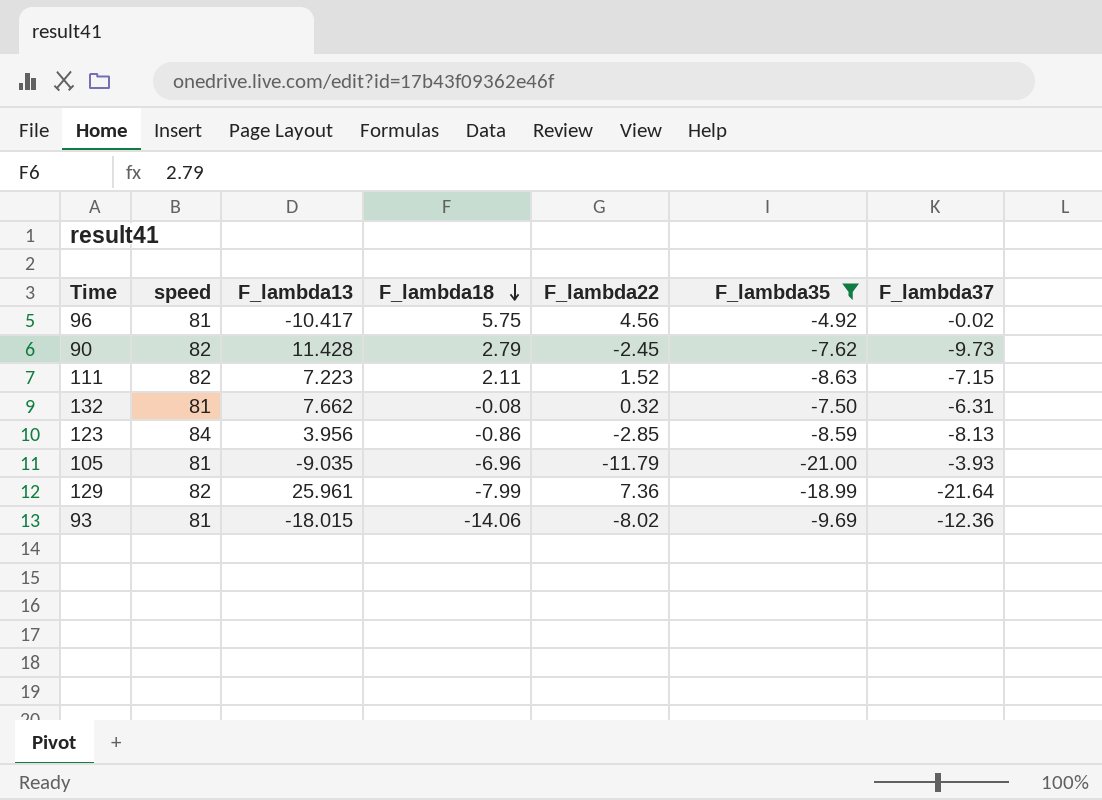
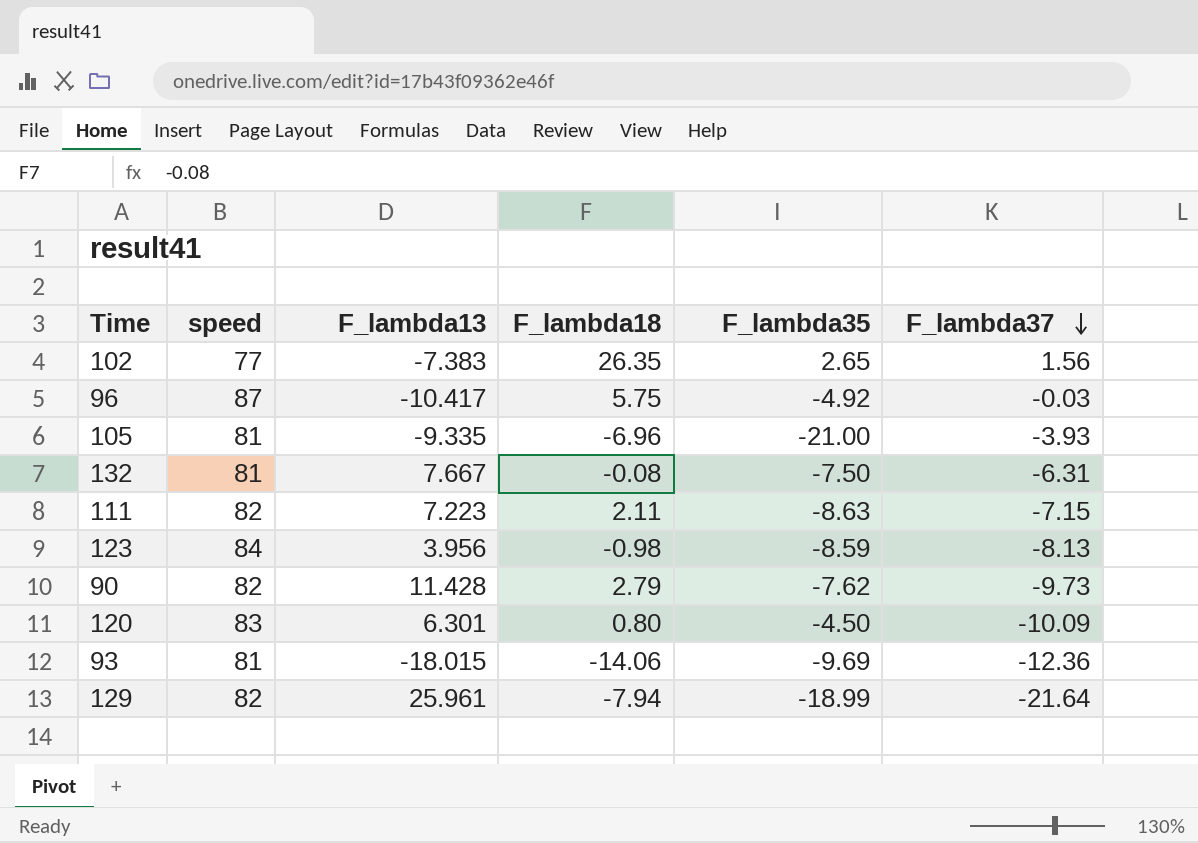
filter: F_lambda35 <= -4.92 -> none
row order: F_lambda18 descending -> F_lambda37 descending
column F_lambda22 | position: 5 -> none
96 | speed: 81 -> 87
96 | F_lambda37: -0.02 -> -0.03
105 | F_lambda13: -9.035 -> -9.335
132 | F_lambda13: 7.662 -> 7.667
123 | F_lambda18: -0.86 -> -0.98
129 | F_lambda18: -7.99 -> -7.94

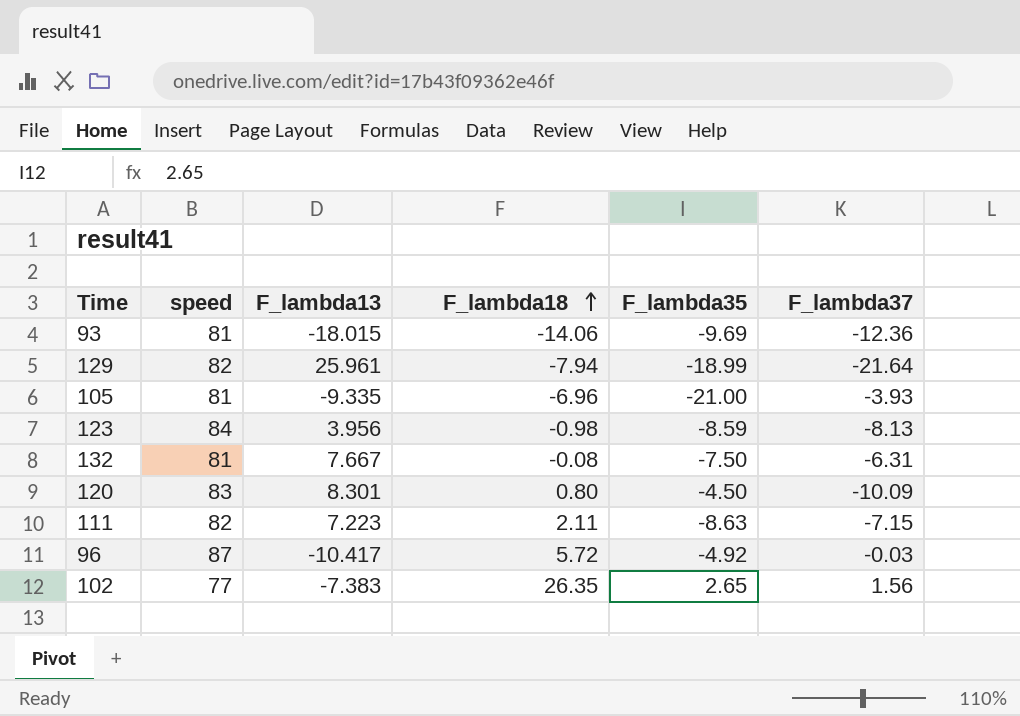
row order: F_lambda37 descending -> F_lambda18 ascending
row 90: 82 | 11.428 | 2.79 | -7.62 | -9.73 -> none
120 | F_lambda13: 6.301 -> 8.301
96 | F_lambda18: 5.75 -> 5.72

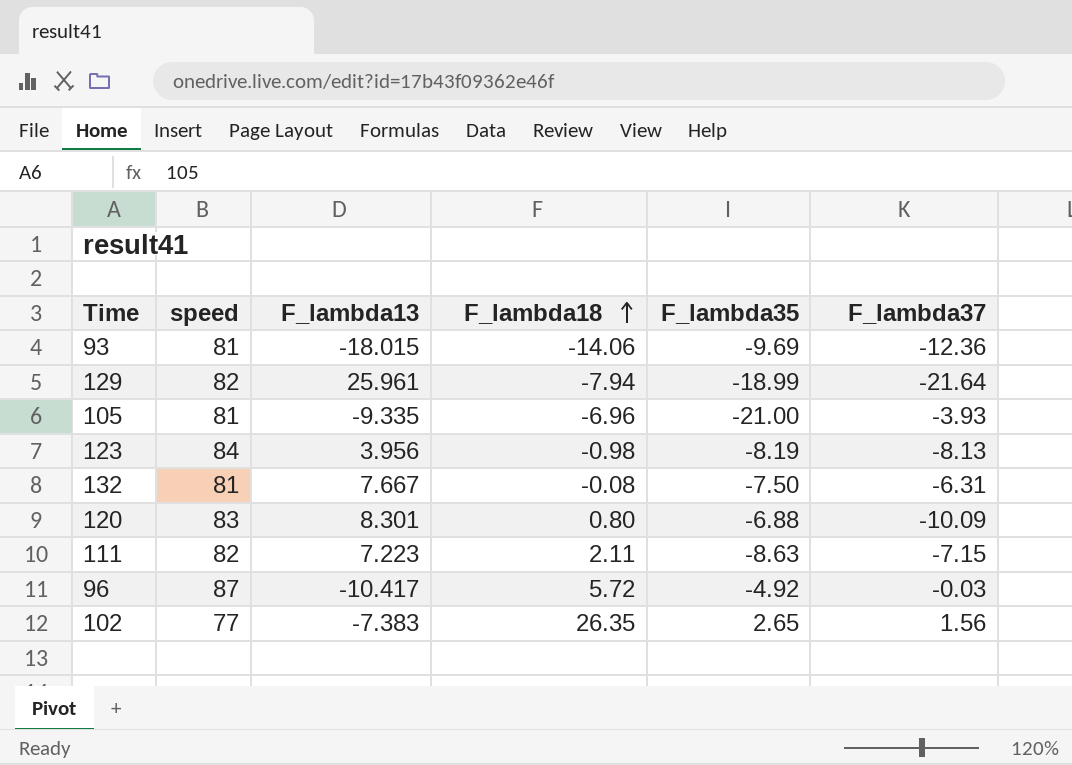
123 | F_lambda35: -8.59 -> -8.19
120 | F_lambda35: -4.50 -> -6.88

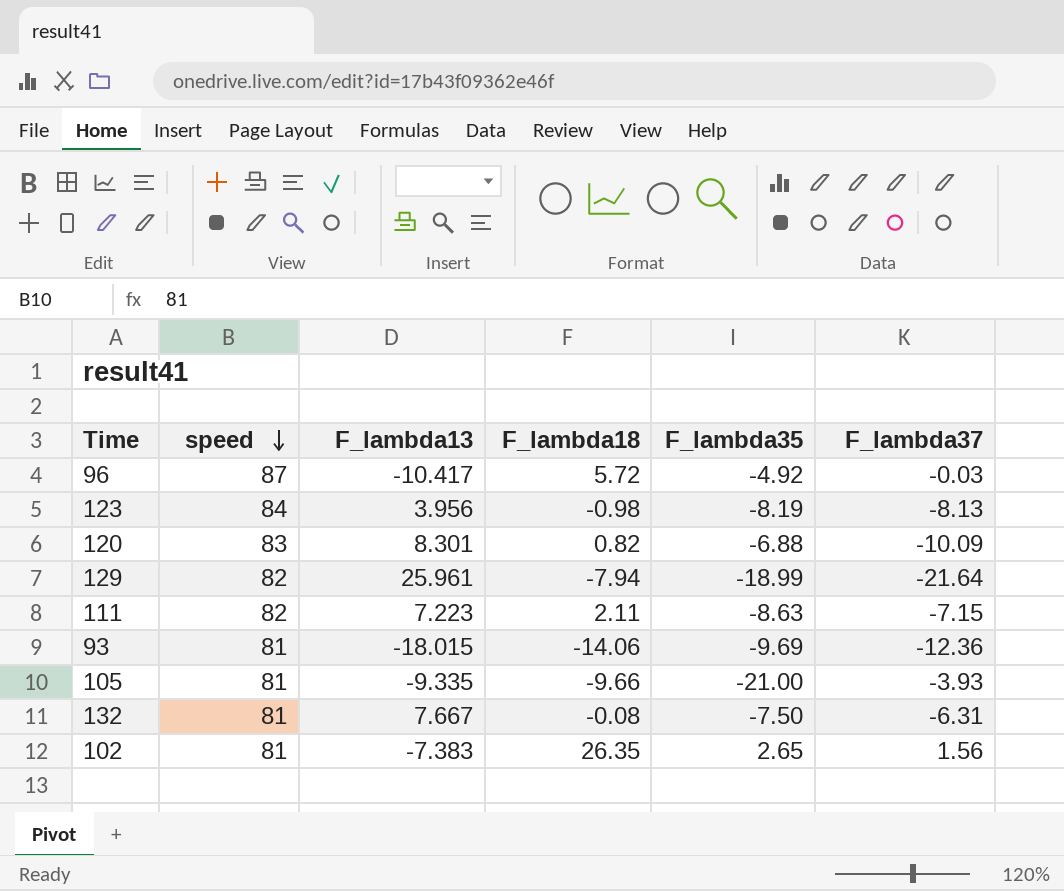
row order: F_lambda18 ascending -> speed descending
120 | F_lambda18: 0.80 -> 0.82
105 | F_lambda18: -6.96 -> -9.66
102 | speed: 77 -> 81

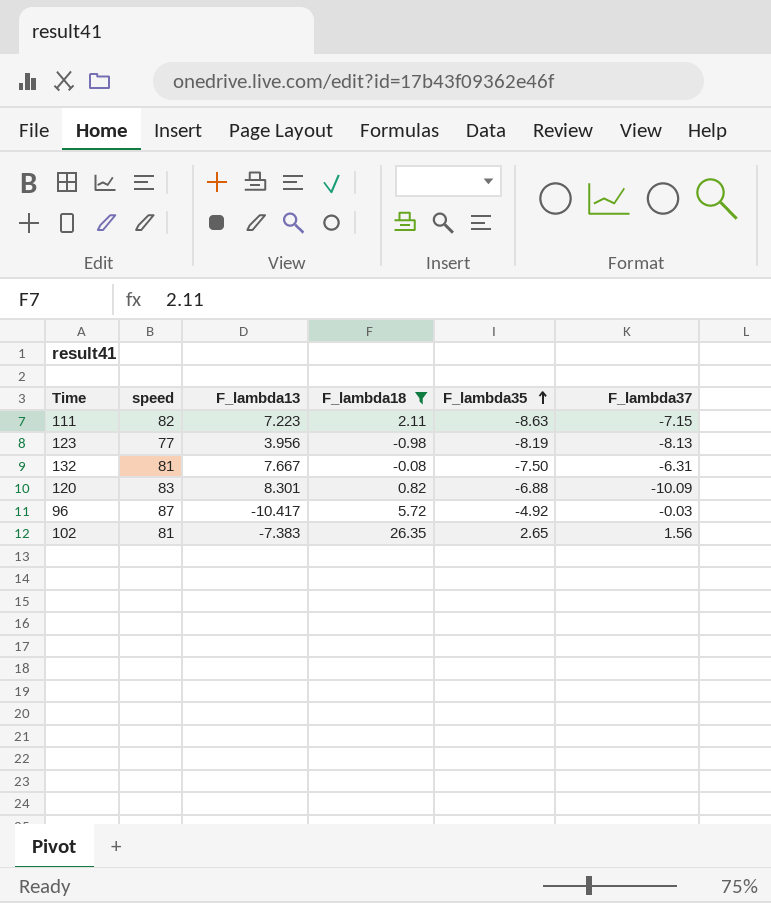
filter: none -> F_lambda18 >= -0.98
row order: speed descending -> F_lambda35 ascending
123 | speed: 84 -> 77

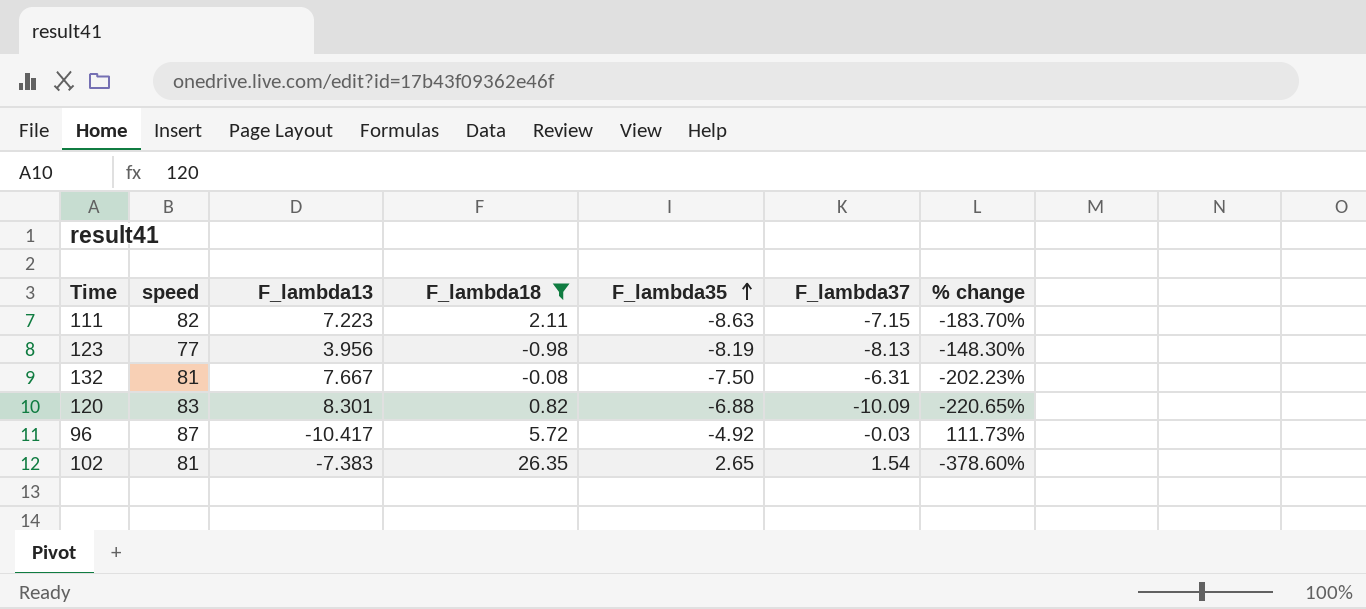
column % change | formula: none -> ([F_lambda13] - [F_lambda35]) / [F_lambda35]
102 | F_lambda37: 1.56 -> 1.54

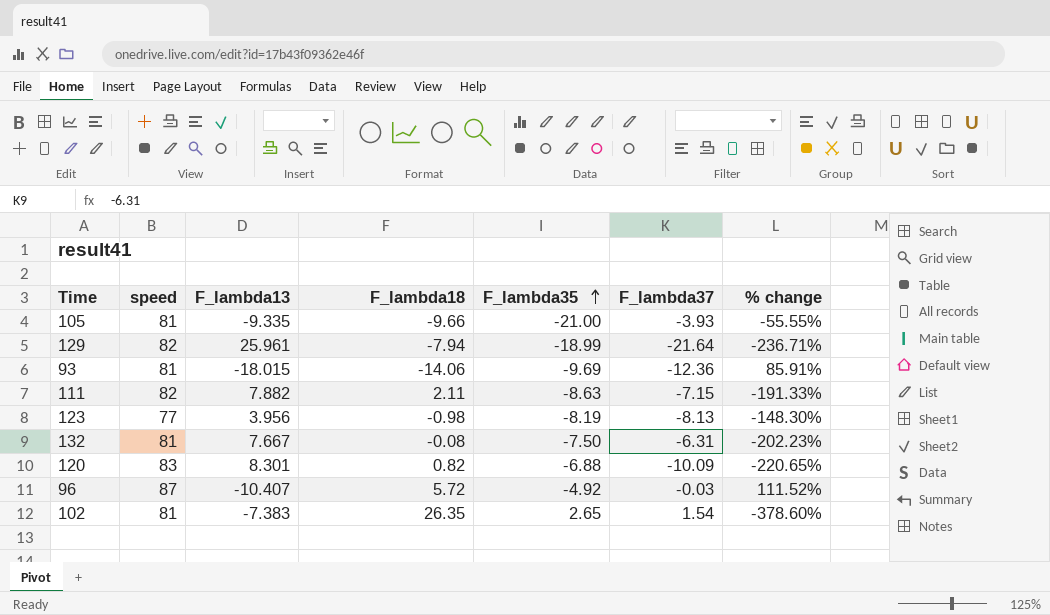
filter: F_lambda18 >= -0.98 -> none
111 | F_lambda13: 7.223 -> 7.882
111 | % change: -183.70% -> -191.33%
96 | F_lambda13: -10.417 -> -10.407
96 | % change: 111.73% -> 111.52%

